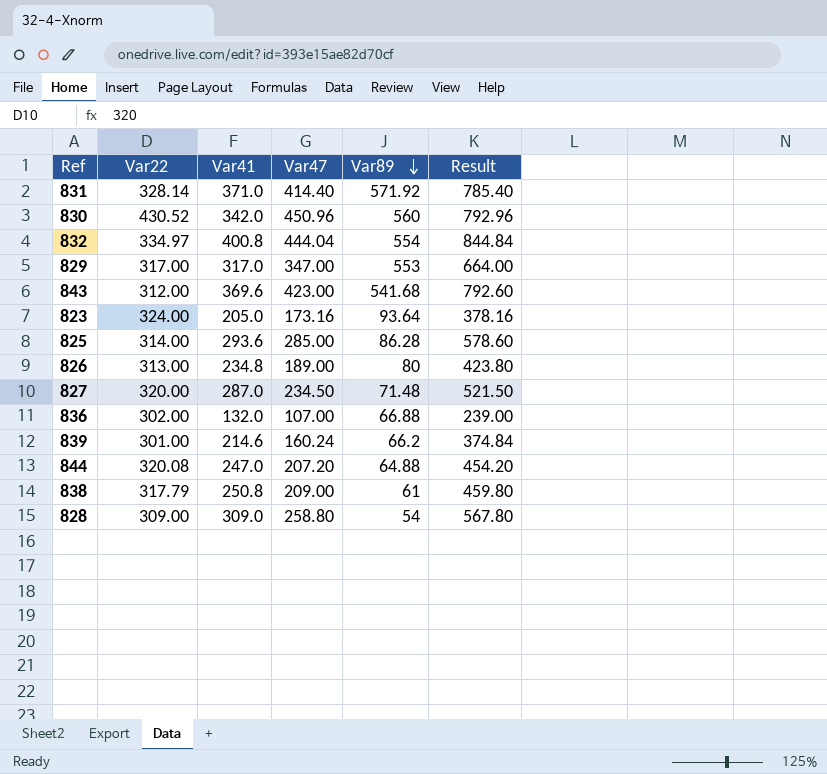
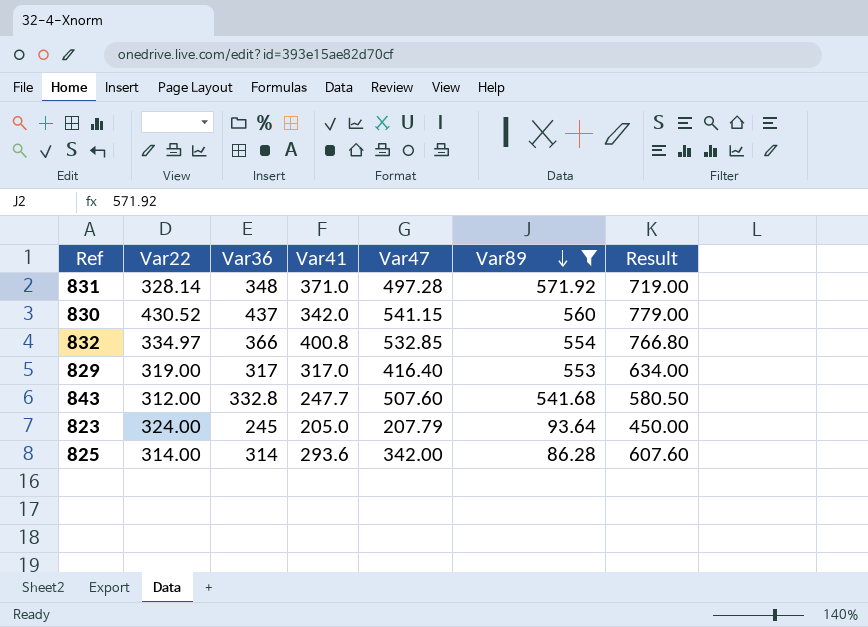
filter: none -> Var89 >= 86.28
column Var36 | position: none -> 3
column Result | formula: [Var41] + [Var47] -> [Var36] + [Var41]
831 | Var47: 414.40 -> 497.28
830 | Var47: 450.96 -> 541.15
832 | Var47: 444.04 -> 532.85
829 | Var22: 317.00 -> 319.00
829 | Var47: 347.00 -> 416.40
843 | Var41: 369.6 -> 247.7
843 | Var47: 423.00 -> 507.60
823 | Var47: 173.16 -> 207.79
825 | Var47: 285.00 -> 342.00

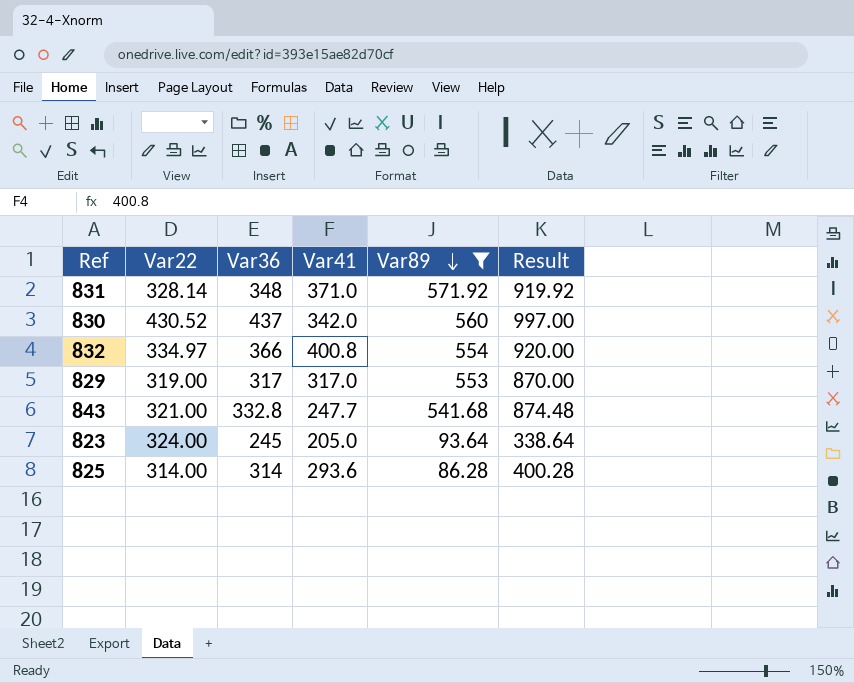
column Var47 | position: 5 -> none
column Result | formula: [Var36] + [Var41] -> [Var36] + [Var89]
843 | Var22: 312.00 -> 321.00

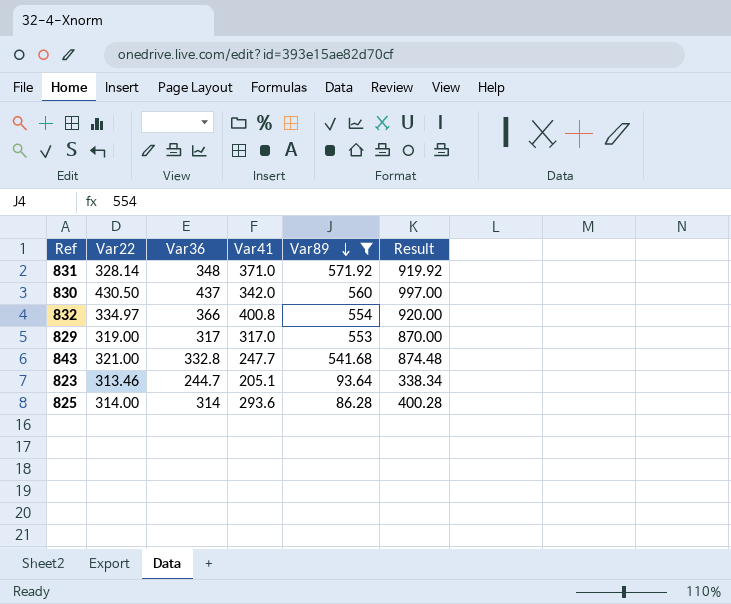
830 | Var22: 430.52 -> 430.50
823 | Var22: 324.00 -> 313.46
823 | Var36: 245 -> 244.7
823 | Var41: 205.0 -> 205.1
823 | Result: 338.64 -> 338.34

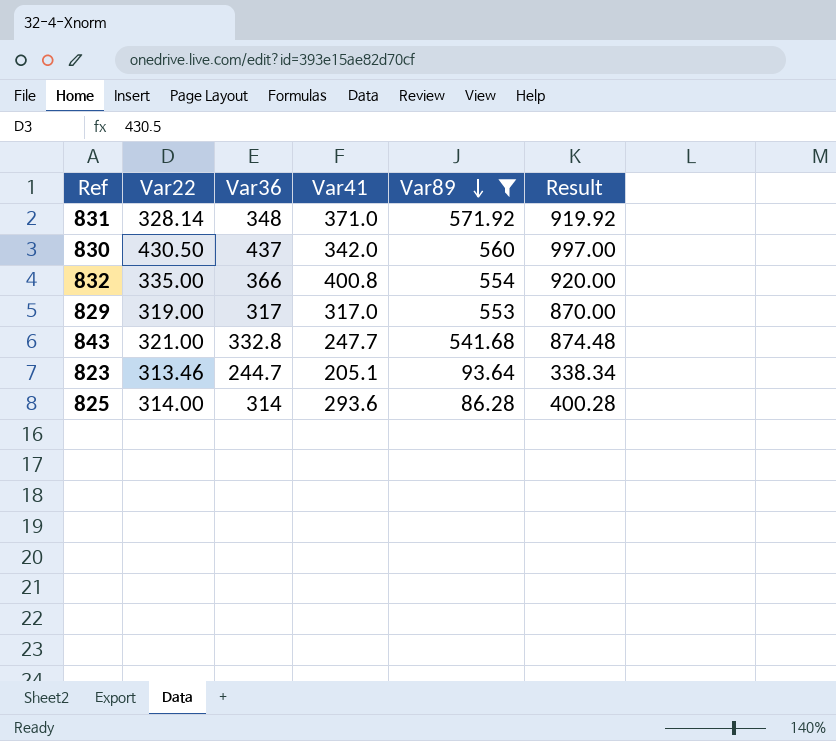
832 | Var22: 334.97 -> 335.00

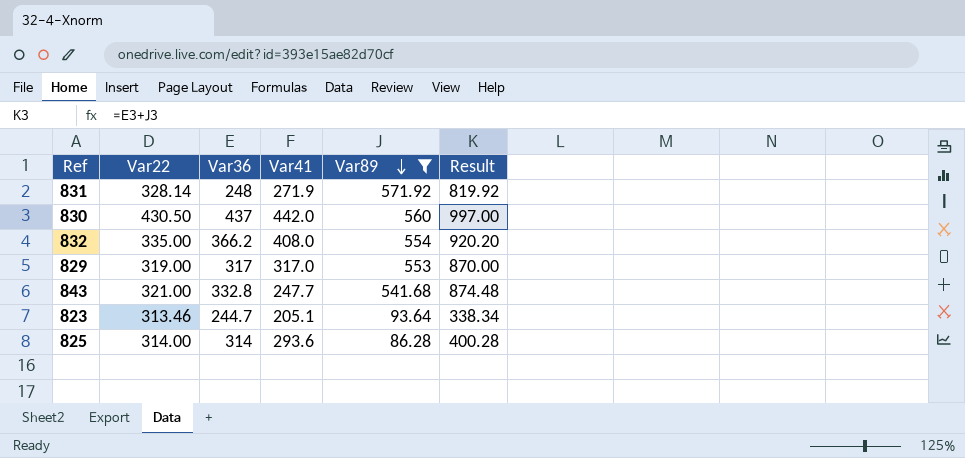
831 | Var36: 348 -> 248
831 | Var41: 371.0 -> 271.9
831 | Result: 919.92 -> 819.92
830 | Var41: 342.0 -> 442.0
832 | Var36: 366 -> 366.2
832 | Var41: 400.8 -> 408.0
832 | Result: 920.00 -> 920.20

